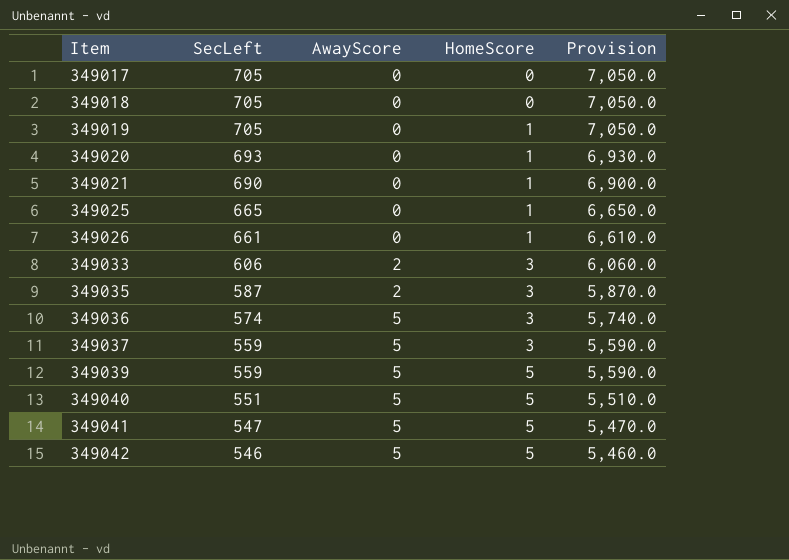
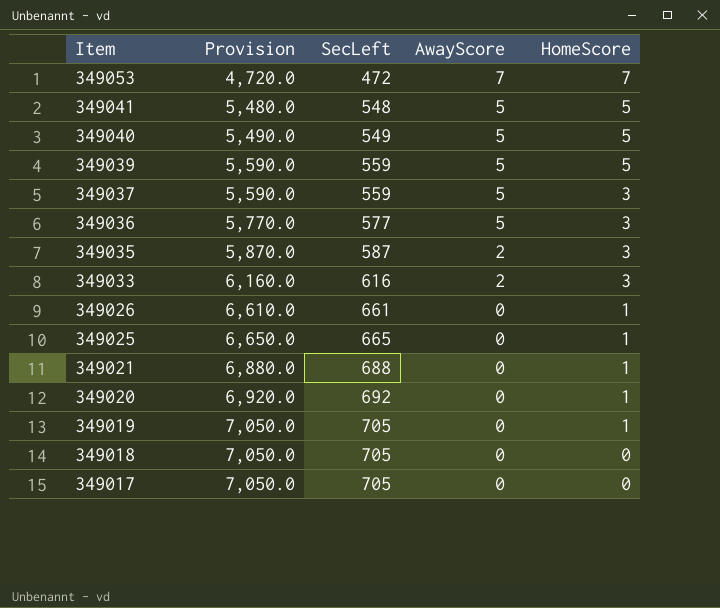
row order: Item ascending -> Item descending
column Provision | position: 5 -> 2
row 349042: 546 | 5 | 5 | 5,460.0 -> none
row 349053: none -> 4,720.0 | 472 | 7 | 7
349041 | Provision: 5,470.0 -> 5,480.0
349041 | SecLeft: 547 -> 548
349040 | Provision: 5,510.0 -> 5,490.0
349040 | SecLeft: 551 -> 549
349036 | Provision: 5,740.0 -> 5,770.0
349036 | SecLeft: 574 -> 577
349033 | Provision: 6,060.0 -> 6,160.0
349033 | SecLeft: 606 -> 616
349021 | Provision: 6,900.0 -> 6,880.0
349021 | SecLeft: 690 -> 688
349020 | Provision: 6,930.0 -> 6,920.0
349020 | SecLeft: 693 -> 692

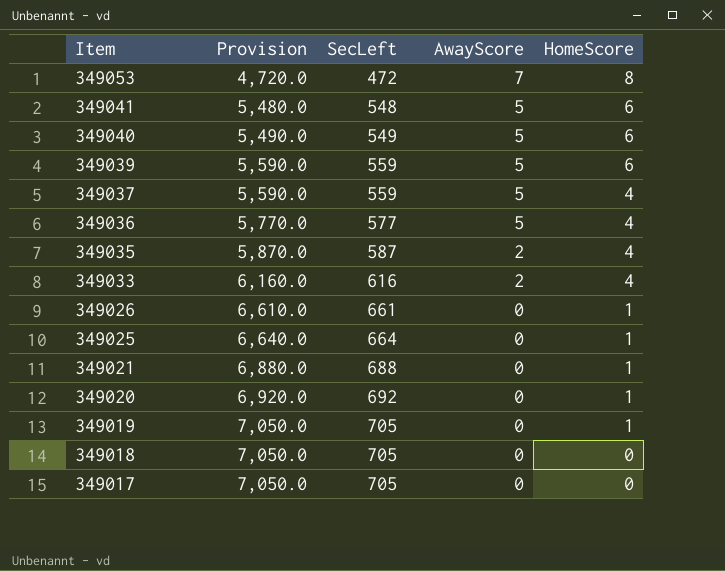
349053 | HomeScore: 7 -> 8
349041 | HomeScore: 5 -> 6
349040 | HomeScore: 5 -> 6
349039 | HomeScore: 5 -> 6
349037 | HomeScore: 3 -> 4
349036 | HomeScore: 3 -> 4
349035 | HomeScore: 3 -> 4
349033 | HomeScore: 3 -> 4
349025 | Provision: 6,650.0 -> 6,640.0
349025 | SecLeft: 665 -> 664

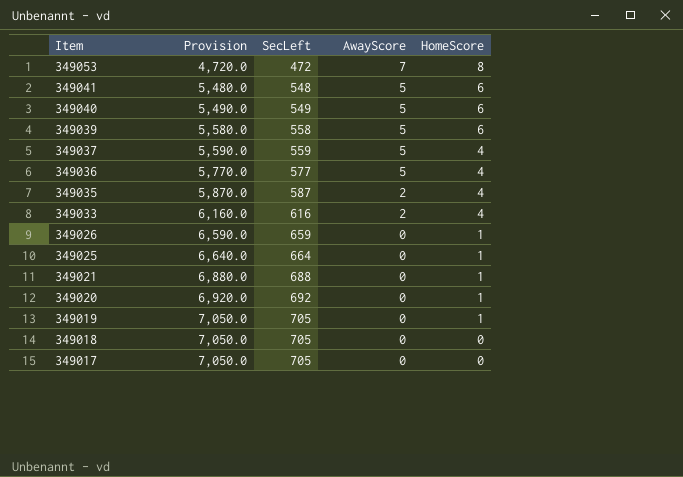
349039 | Provision: 5,590.0 -> 5,580.0
349039 | SecLeft: 559 -> 558
349026 | Provision: 6,610.0 -> 6,590.0
349026 | SecLeft: 661 -> 659

